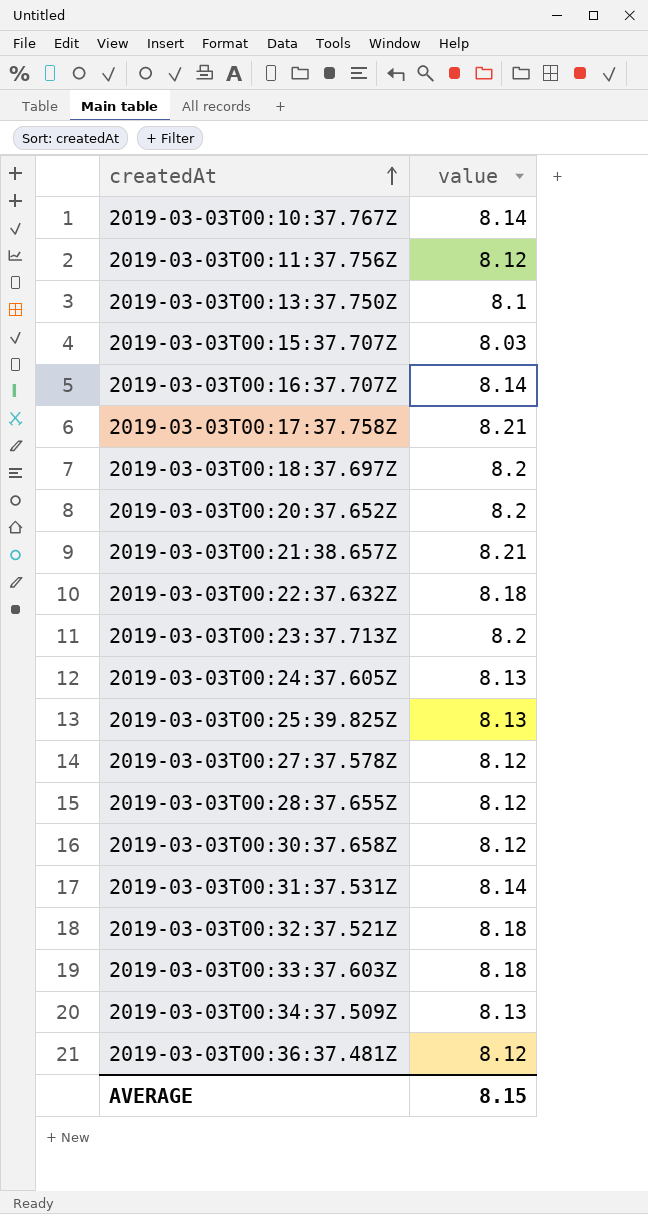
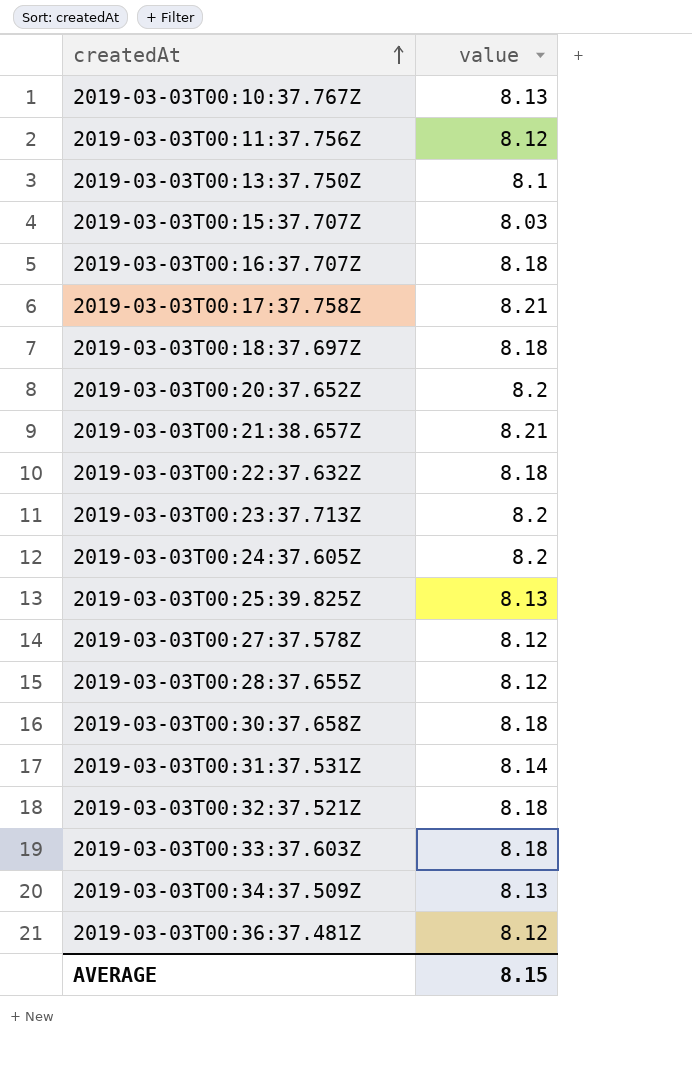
2019-03-03T00:10:37.767Z | value: 8.14 -> 8.13
2019-03-03T00:16:37.707Z | value: 8.14 -> 8.18
2019-03-03T00:18:37.697Z | value: 8.2 -> 8.18
2019-03-03T00:24:37.605Z | value: 8.13 -> 8.2
2019-03-03T00:30:37.658Z | value: 8.12 -> 8.18

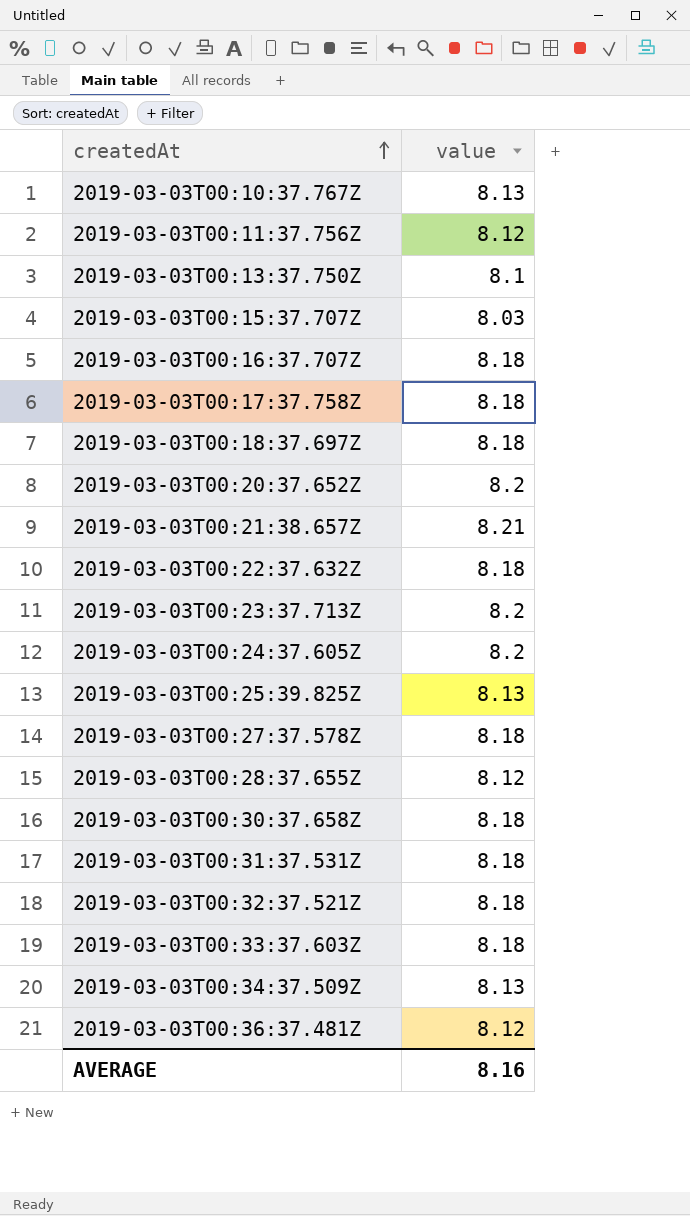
2019-03-03T00:17:37.758Z | value: 8.21 -> 8.18
2019-03-03T00:27:37.578Z | value: 8.12 -> 8.18
2019-03-03T00:31:37.531Z | value: 8.14 -> 8.18
AVERAGE | value: 8.15 -> 8.16

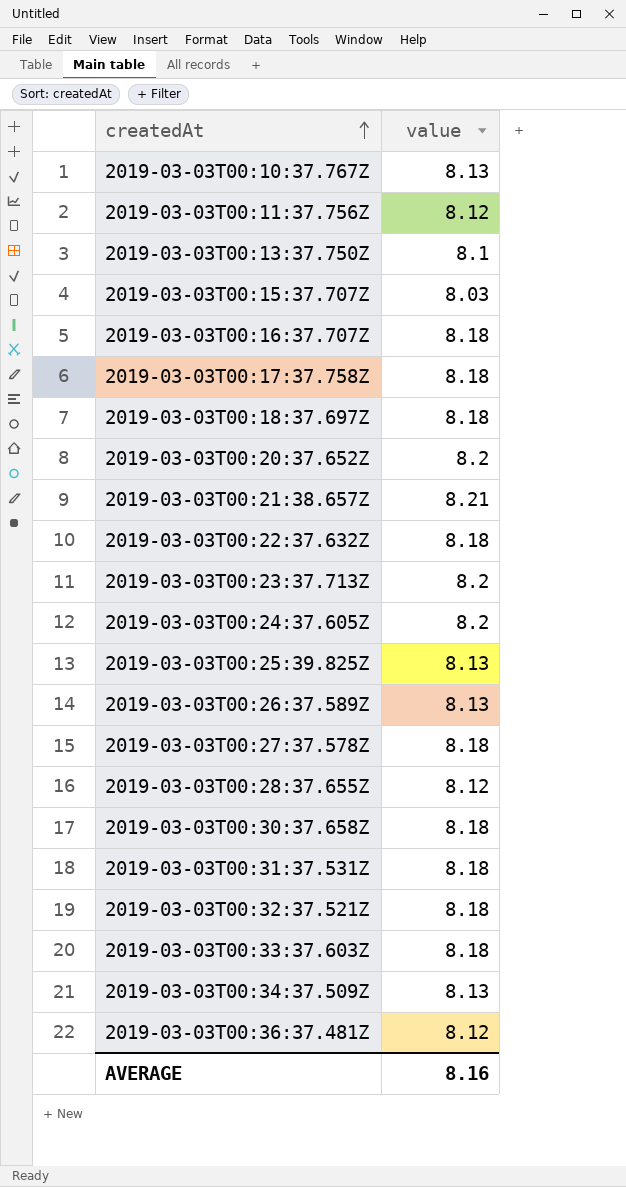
row 2019-03-03T00:26:37.589Z: none -> 8.13

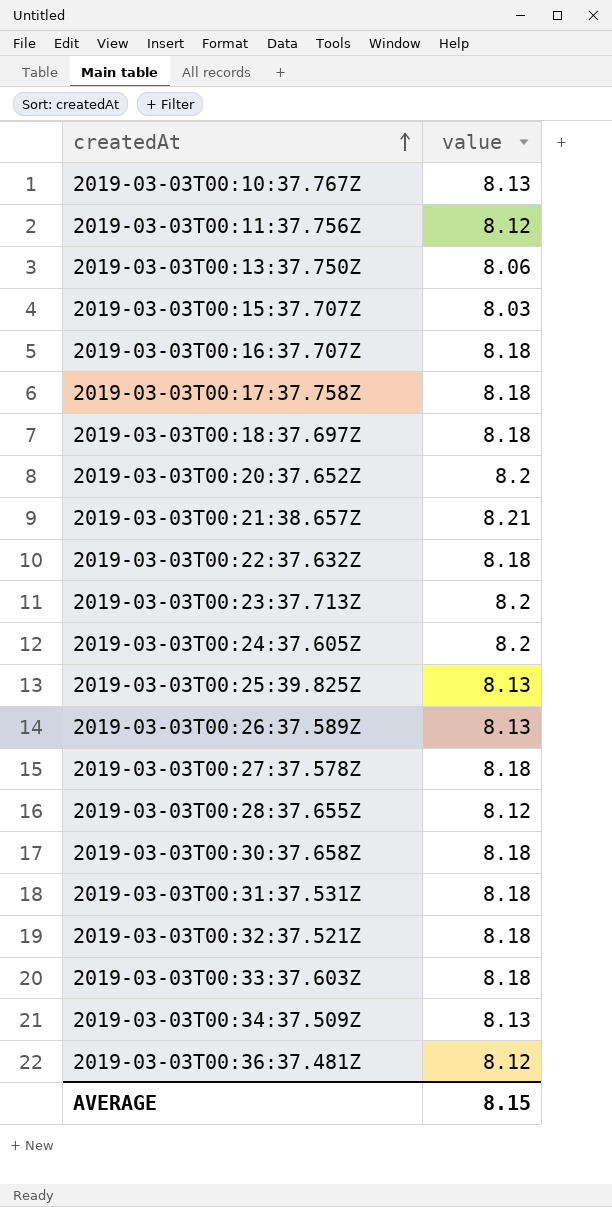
2019-03-03T00:13:37.750Z | value: 8.1 -> 8.06
AVERAGE | value: 8.16 -> 8.15

